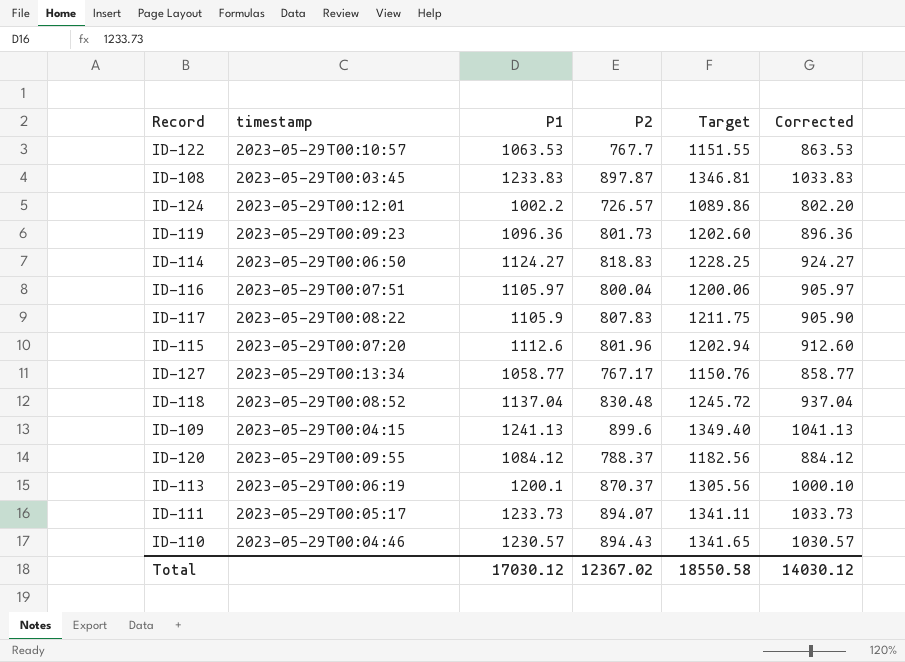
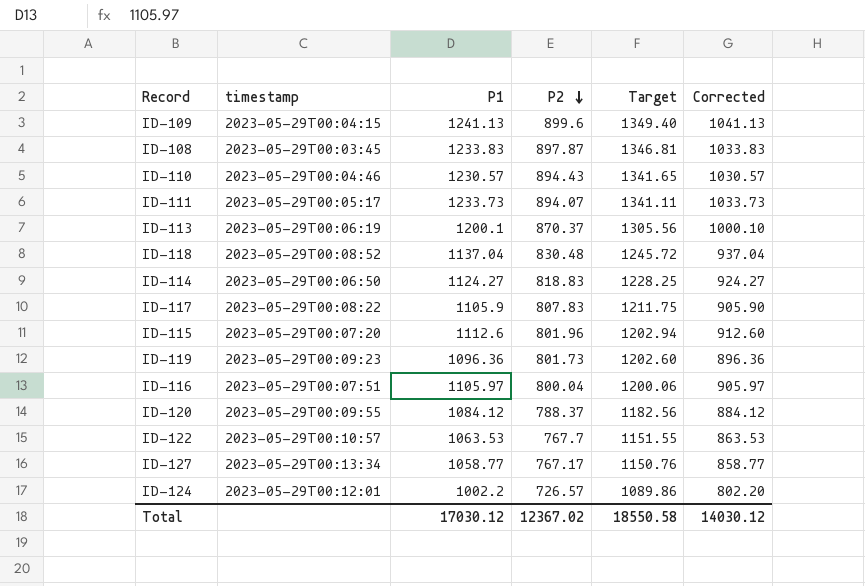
row order: none -> P2 descending

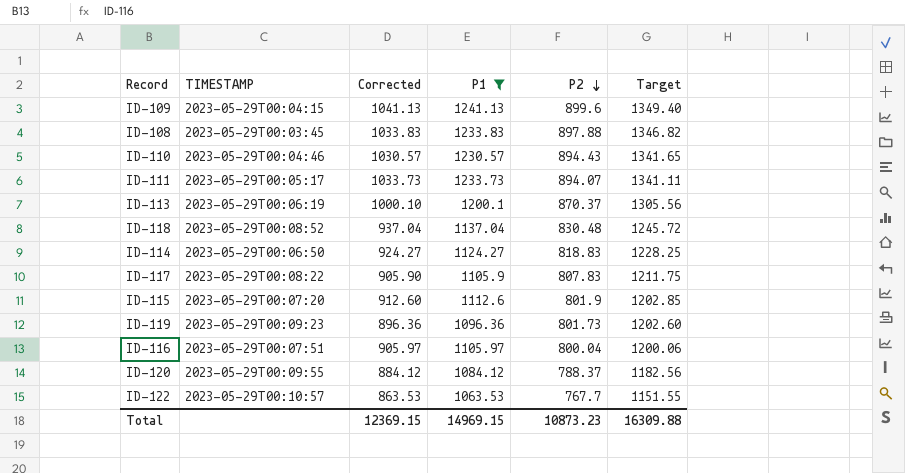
filter: none -> P1 >= 1063.53
column name: timestamp -> TIMESTAMP
column Corrected | position: 6 -> 3
ID-108 | P2: 897.87 -> 897.88
ID-108 | Target: 1346.81 -> 1346.82
ID-115 | P2: 801.96 -> 801.9
ID-115 | Target: 1202.94 -> 1202.85
Total | Corrected: 14030.12 -> 12369.15
Total | P1: 17030.12 -> 14969.15
Total | P2: 12367.02 -> 10873.23
Total | Target: 18550.58 -> 16309.88

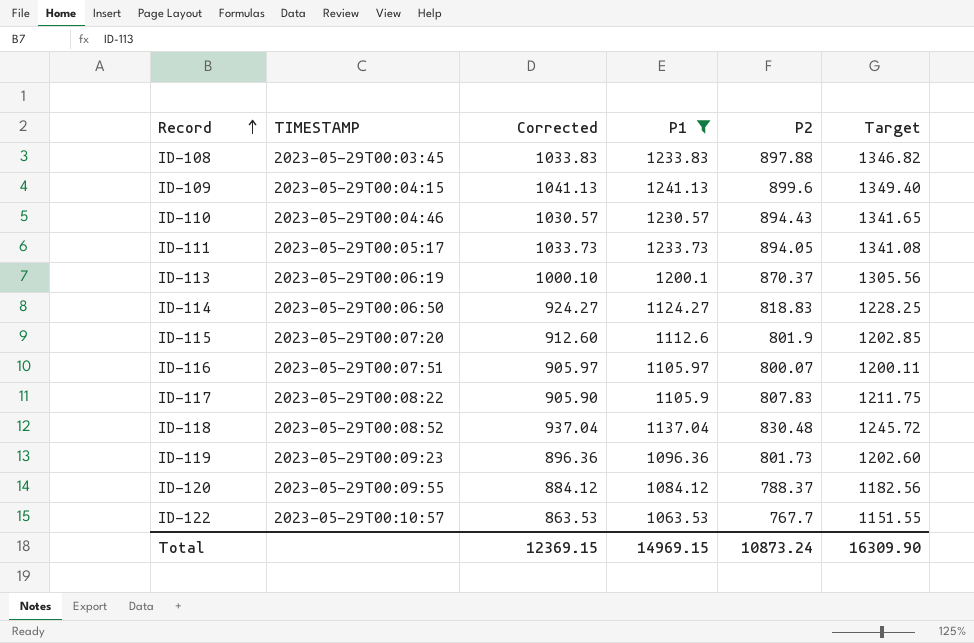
row order: P2 descending -> Record ascending
ID-111 | P2: 894.07 -> 894.05
ID-111 | Target: 1341.11 -> 1341.08
ID-116 | P2: 800.04 -> 800.07
ID-116 | Target: 1200.06 -> 1200.11
Total | P2: 10873.23 -> 10873.24
Total | Target: 16309.88 -> 16309.90

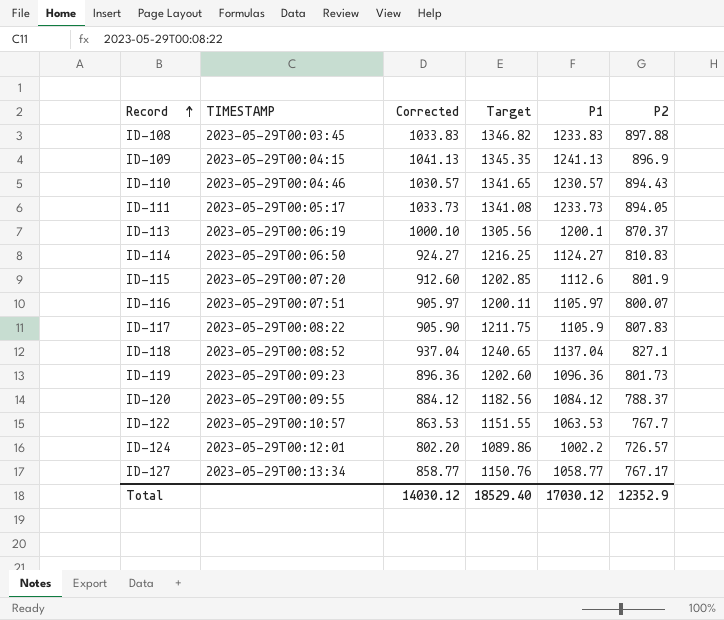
filter: P1 >= 1063.53 -> none
column Target | position: 6 -> 4
ID-109 | Target: 1349.40 -> 1345.35
ID-109 | P2: 899.6 -> 896.9
ID-114 | Target: 1228.25 -> 1216.25
ID-114 | P2: 818.83 -> 810.83
ID-118 | Target: 1245.72 -> 1240.65
ID-118 | P2: 830.48 -> 827.1
Total | Corrected: 12369.15 -> 14030.12
Total | Target: 16309.90 -> 18529.40
Total | P1: 14969.15 -> 17030.12
Total | P2: 10873.24 -> 12352.9

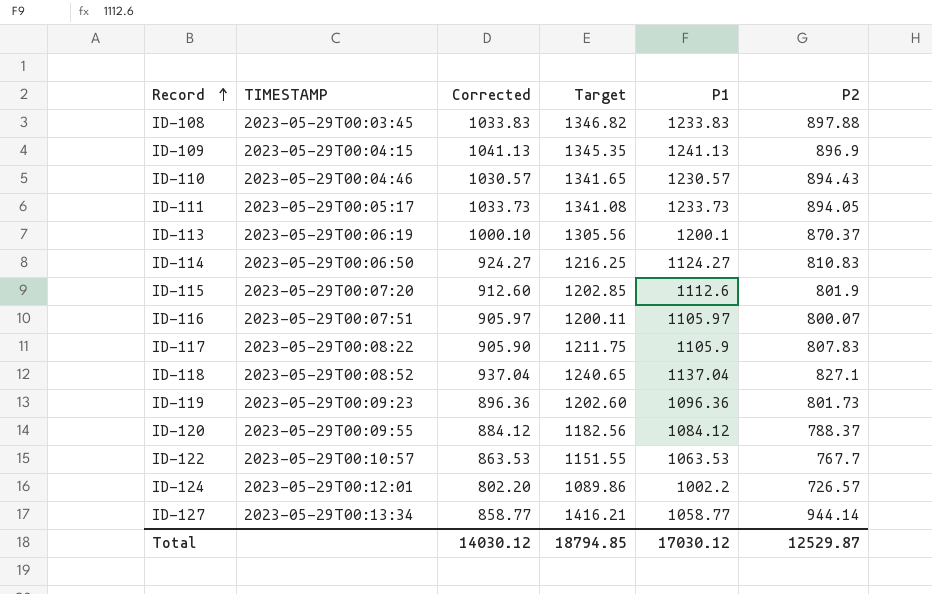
ID-127 | Target: 1150.76 -> 1416.21
ID-127 | P2: 767.17 -> 944.14
Total | Target: 18529.40 -> 18794.85
Total | P2: 12352.9 -> 12529.87

